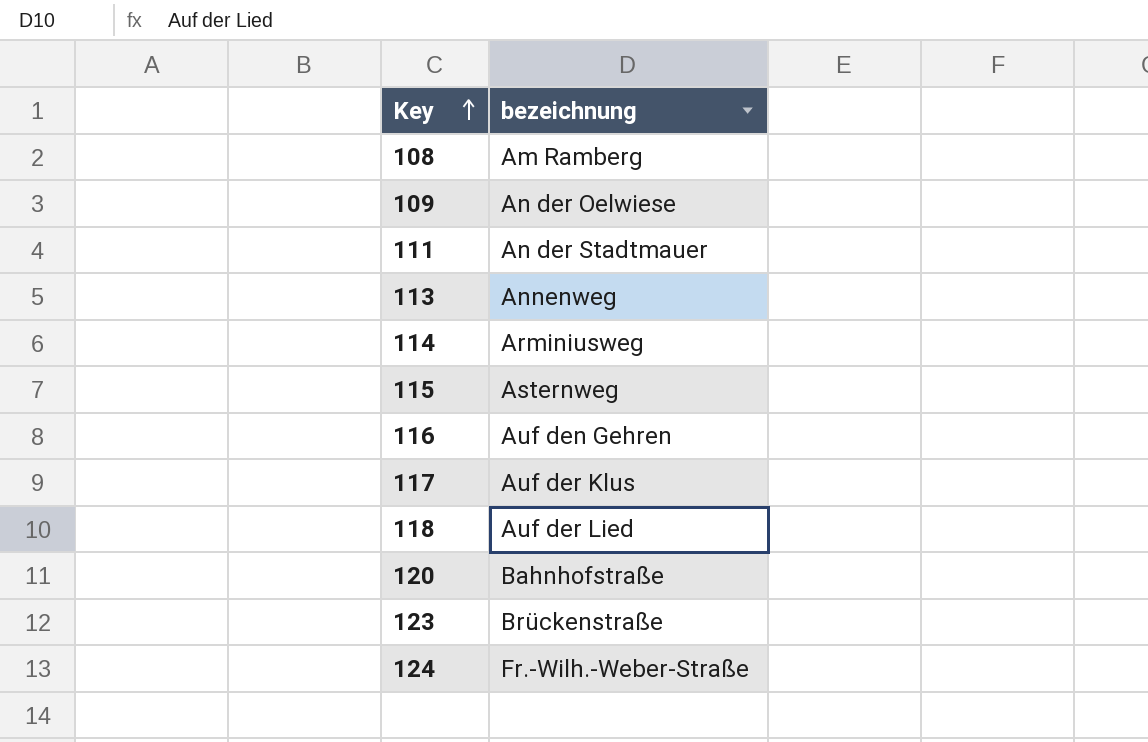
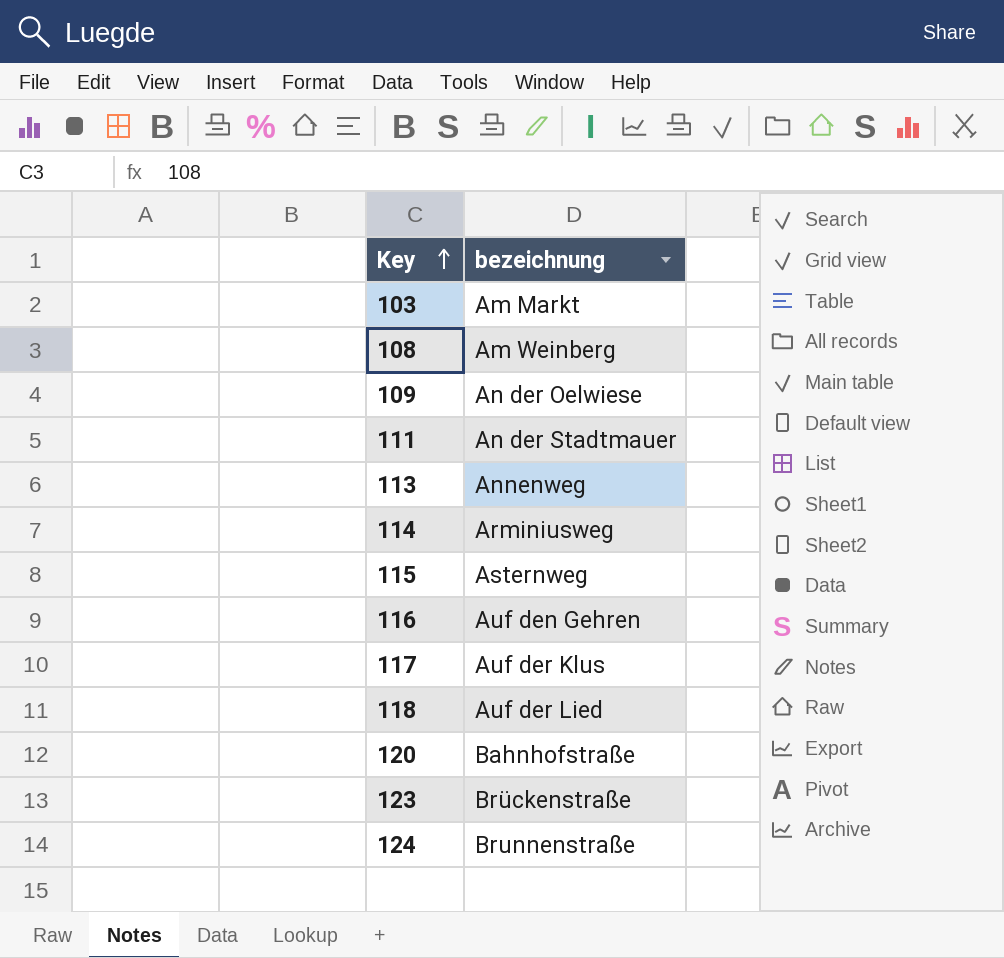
row 103: none -> Am Markt
108 | bezeichnung: Am Ramberg -> Am Weinberg
124 | bezeichnung: Fr.-Wilh.-Weber-Straße -> Brunnenstraße

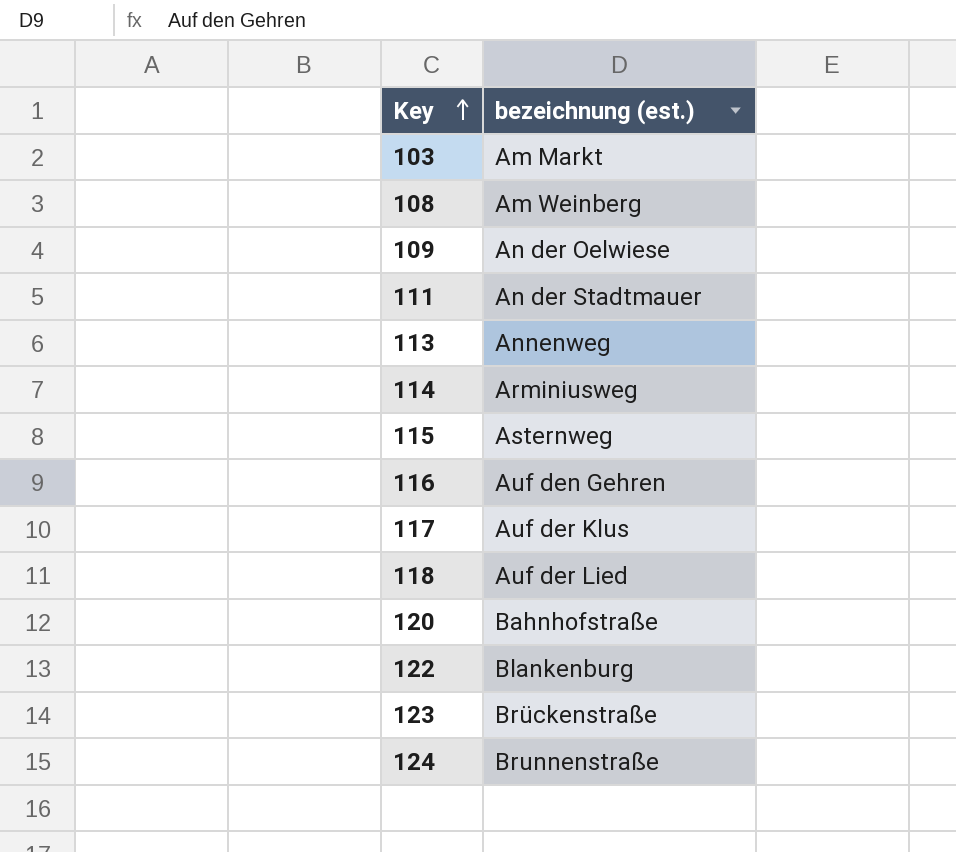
column name: bezeichnung -> bezeichnung (est.)
row 122: none -> Blankenburg

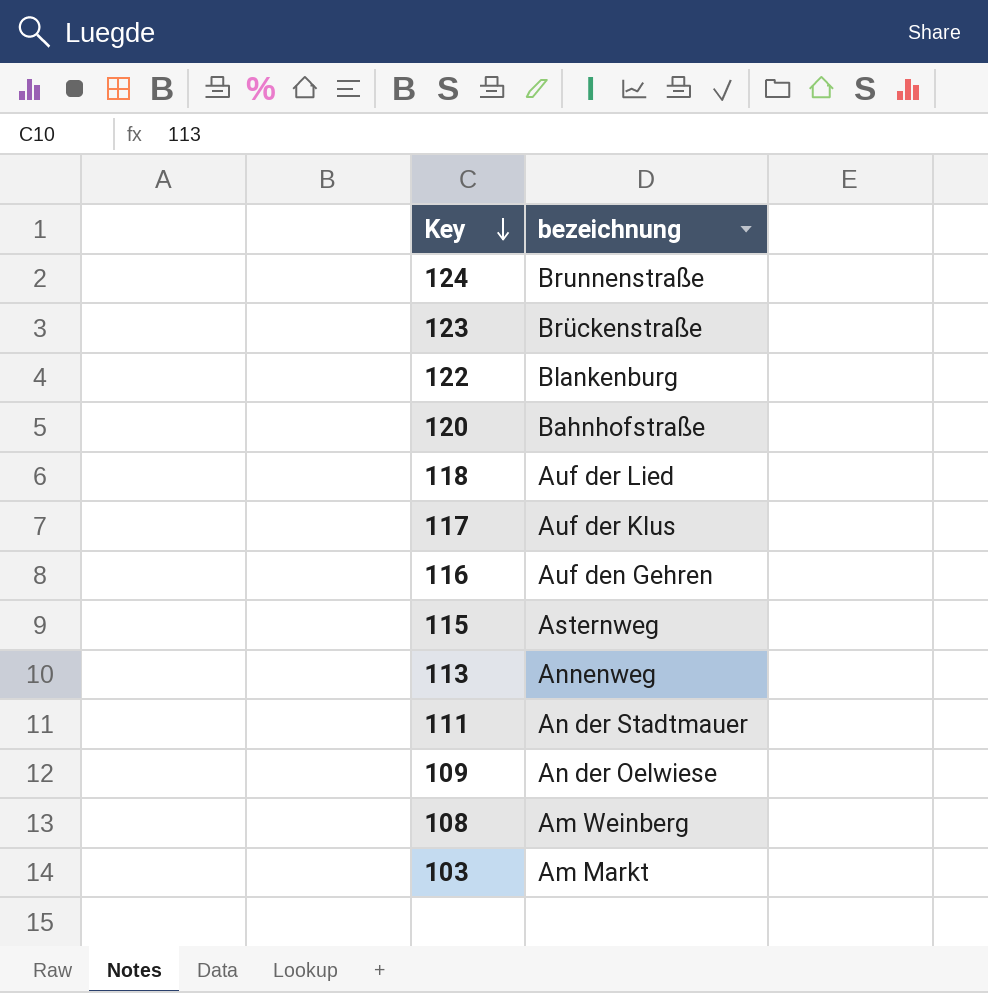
row order: Key ascending -> Key descending
column name: bezeichnung (est.) -> bezeichnung
row 114: Arminiusweg -> none

